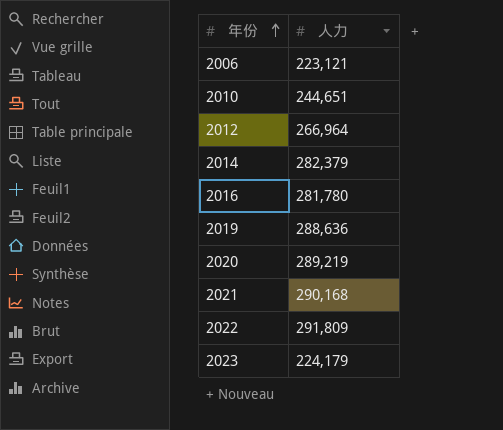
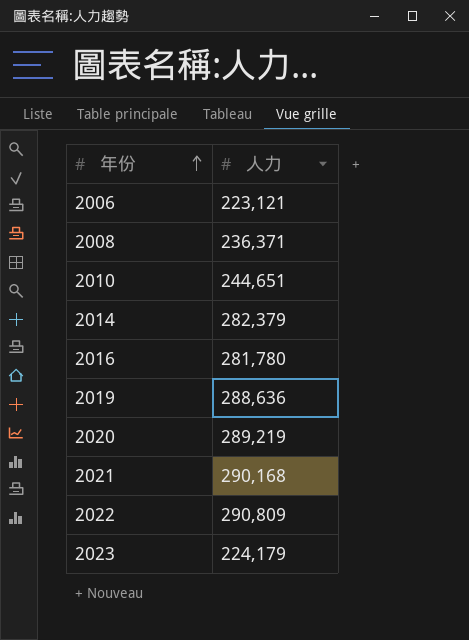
row 2012: 266,964 -> none
row 2008: none -> 236,371
2022 | 人力: 291,809 -> 290,809

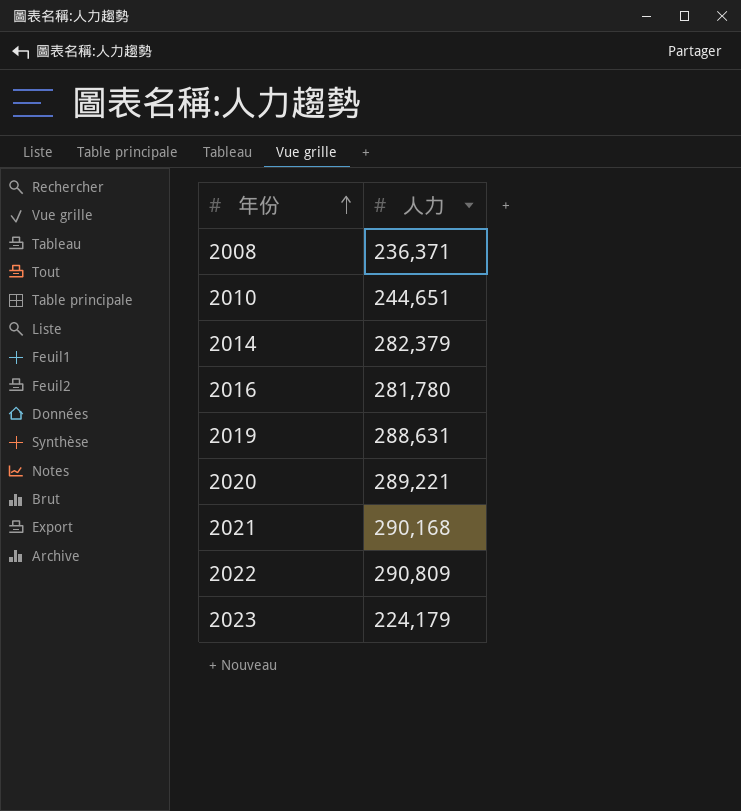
row 2006: 223,121 -> none
2019 | 人力: 288,636 -> 288,631
2020 | 人力: 289,219 -> 289,221

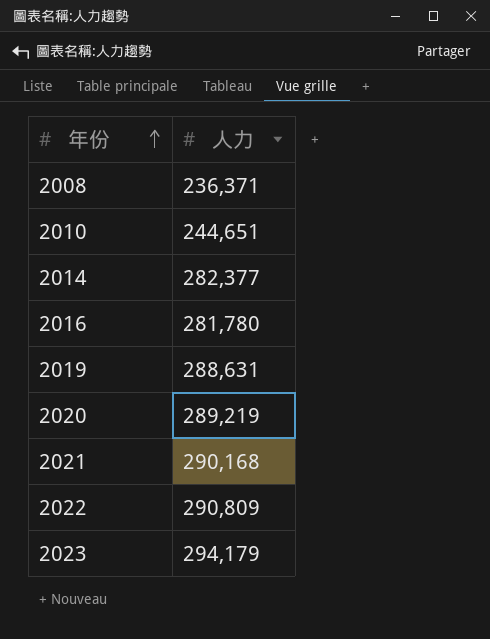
2014 | 人力: 282,379 -> 282,377
2020 | 人力: 289,221 -> 289,219
2023 | 人力: 224,179 -> 294,179

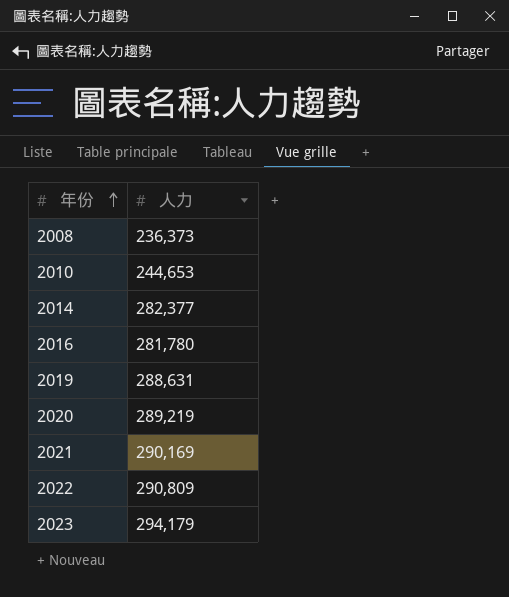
2008 | 人力: 236,371 -> 236,373
2010 | 人力: 244,651 -> 244,653
2021 | 人力: 290,168 -> 290,169

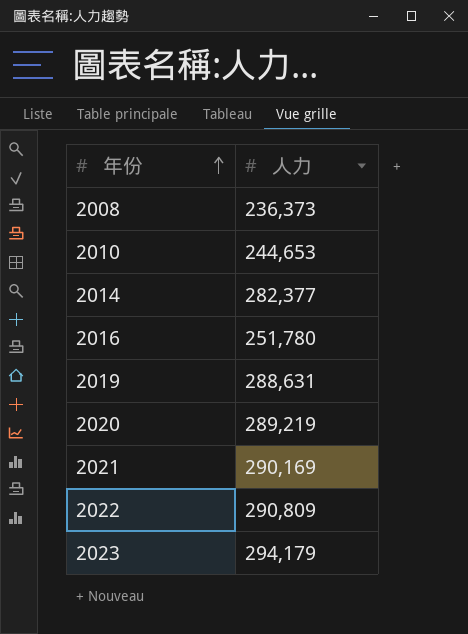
2016 | 人力: 281,780 -> 251,780

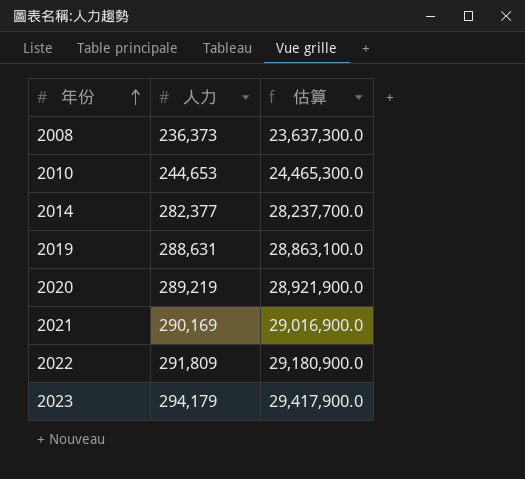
column 估算 | formula: none -> [人力] * 100
row 2016: 251,780 -> none
2022 | 人力: 290,809 -> 291,809

